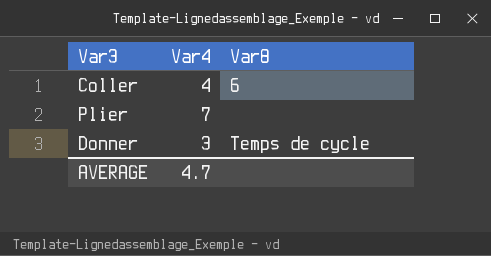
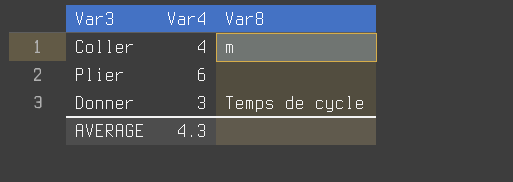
Coller | Var8: 6 -> m
Plier | Var4: 7 -> 6
AVERAGE | Var4: 4.7 -> 4.3

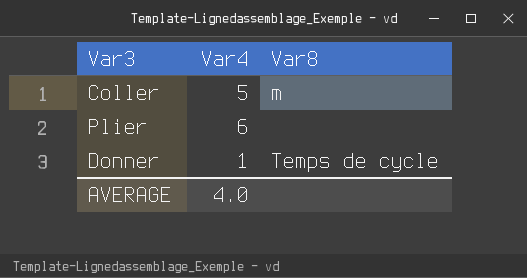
Coller | Var4: 4 -> 5
Donner | Var4: 3 -> 1
AVERAGE | Var4: 4.3 -> 4.0

